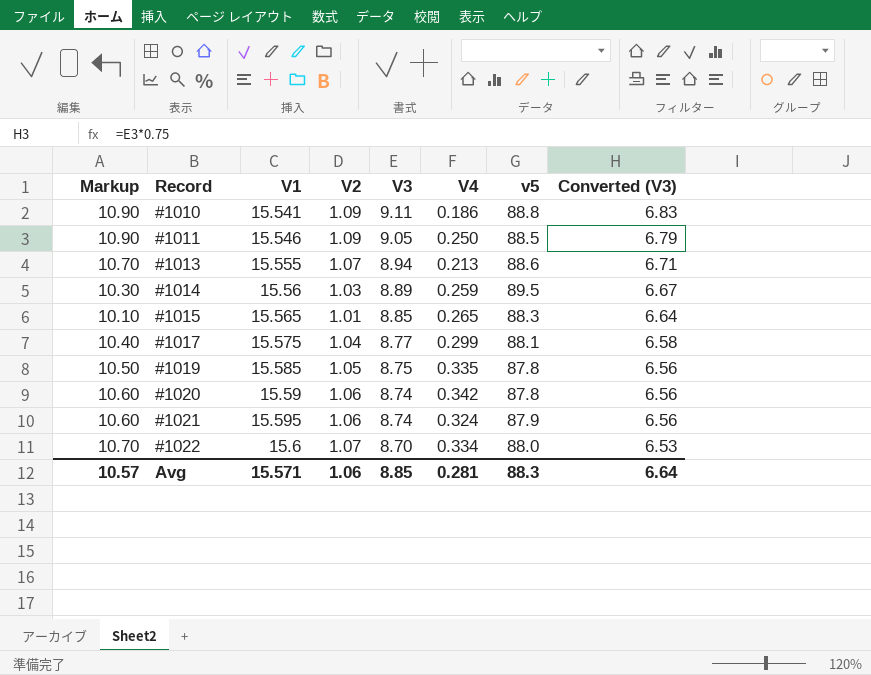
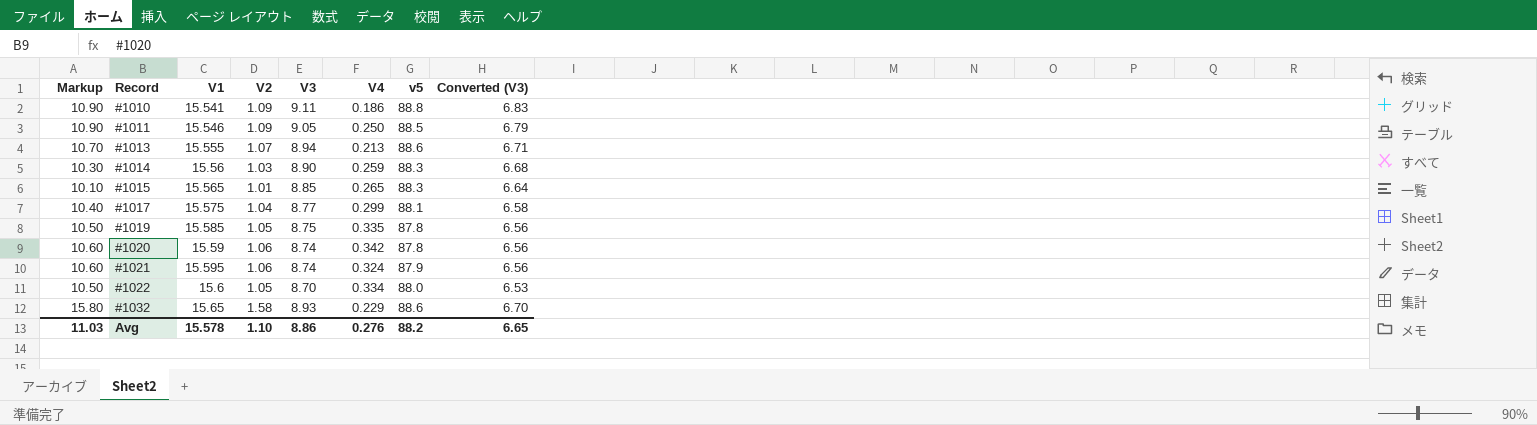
#1014 | V3: 8.89 -> 8.90
#1014 | v5: 89.5 -> 88.3
#1014 | Converted (V3): 6.67 -> 6.68
#1022 | Markup: 10.70 -> 10.50
#1022 | V2: 1.07 -> 1.05
row #1032: none -> 15.80 | 15.65 | 1.58 | 8.93 | 0.229 | 88.6 | 6.70
Avg | Markup: 10.57 -> 11.03
Avg | V1: 15.571 -> 15.578
Avg | V2: 1.06 -> 1.10
Avg | V3: 8.85 -> 8.86
Avg | V4: 0.281 -> 0.276
Avg | v5: 88.3 -> 88.2
Avg | Converted (V3): 6.64 -> 6.65

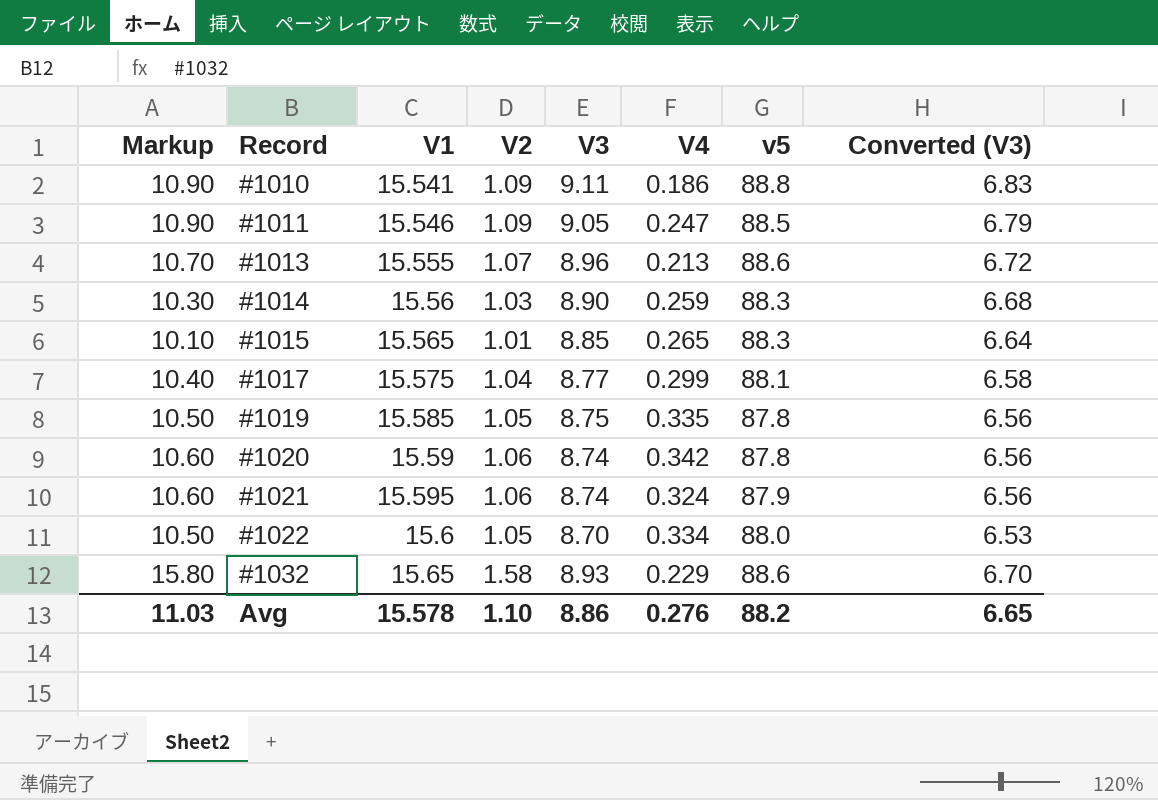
#1011 | V4: 0.250 -> 0.247
#1013 | V3: 8.94 -> 8.96
#1013 | Converted (V3): 6.71 -> 6.72

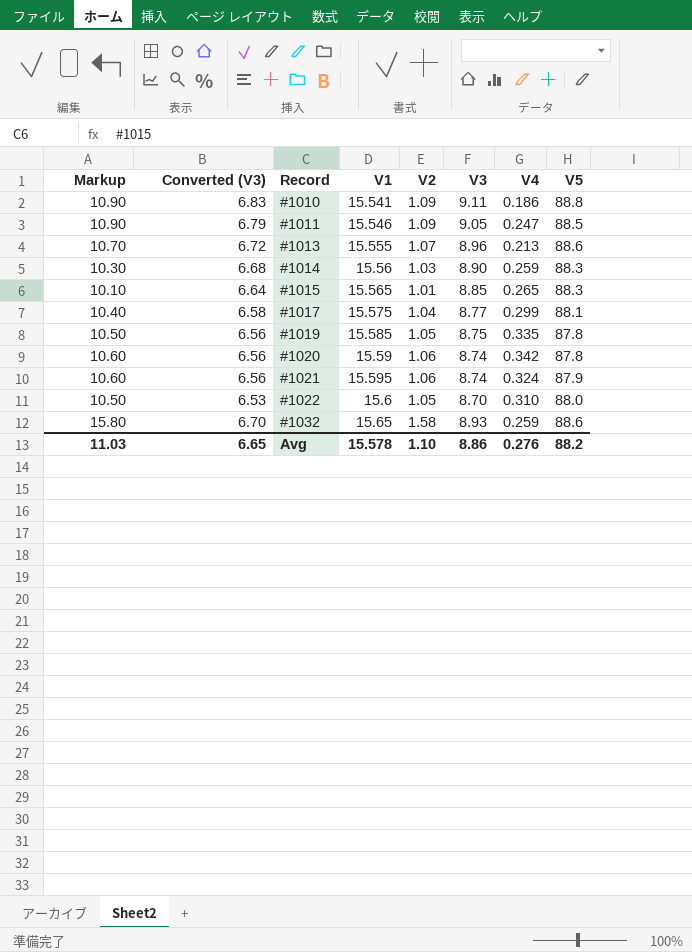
column Converted (V3) | position: 8 -> 2
column name: v5 -> V5
#1022 | V4: 0.334 -> 0.310
#1032 | V4: 0.229 -> 0.259

